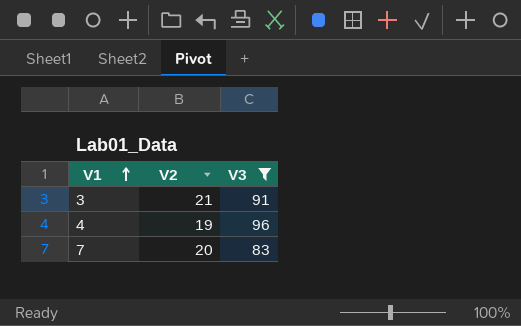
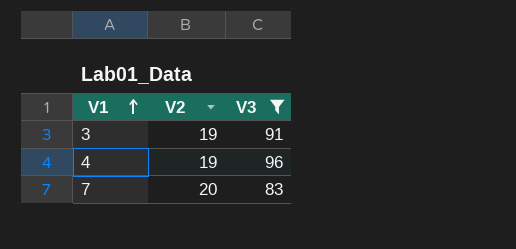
3 | V2: 21 -> 19

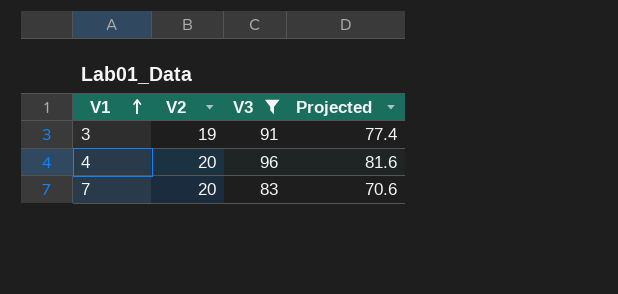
column Projected | formula: none -> [V3] * 0.85
4 | V2: 19 -> 20

